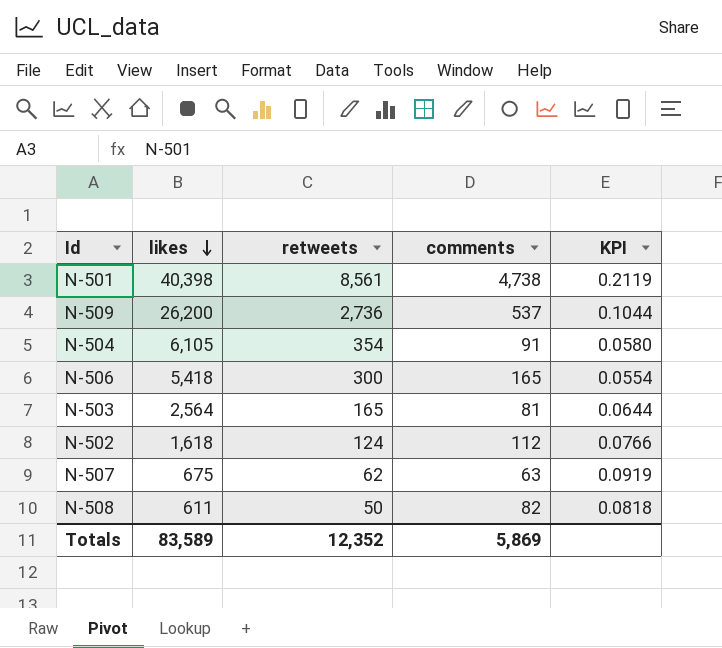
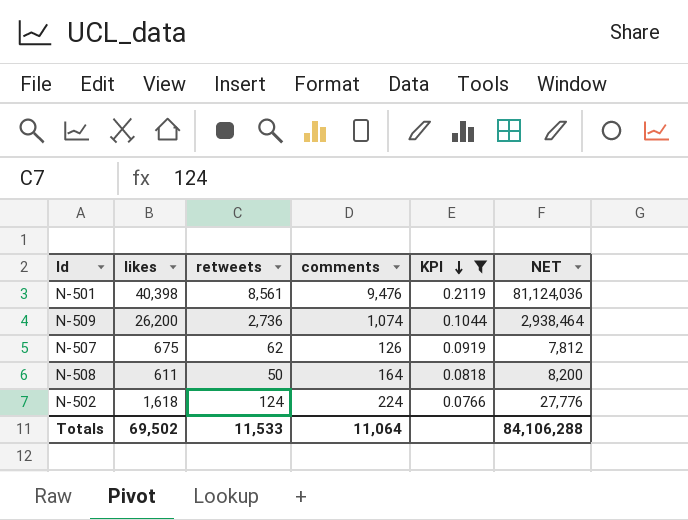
filter: none -> KPI >= 0.0766
row order: likes descending -> KPI descending
column NET | formula: none -> [retweets] * [comments]
N-501 | comments: 4,738 -> 9,476
N-509 | comments: 537 -> 1,074
N-507 | comments: 63 -> 126
N-508 | comments: 82 -> 164
N-502 | comments: 112 -> 224
Totals | likes: 83,589 -> 69,502
Totals | retweets: 12,352 -> 11,533
Totals | comments: 5,869 -> 11,064

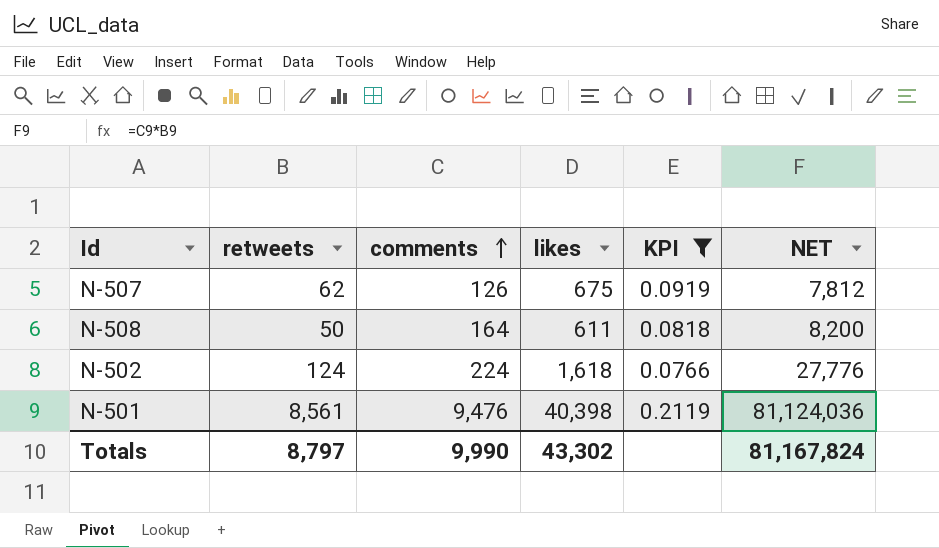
row order: KPI descending -> comments ascending
column likes | position: 2 -> 4
row N-509: 26,200 | 2,736 | 1,074 | 0.1044 | 2,938,464 -> none
Totals | retweets: 11,533 -> 8,797
Totals | comments: 11,064 -> 9,990
Totals | likes: 69,502 -> 43,302
Totals | NET: 84,106,288 -> 81,167,824

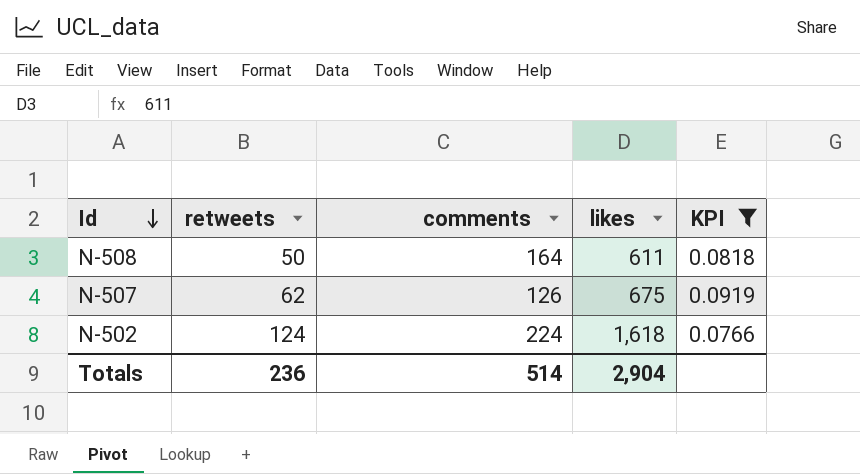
row order: comments ascending -> Id descending
column NET | formula: [retweets] * [comments] -> none
row N-501: 8,561 | 9,476 | 40,398 | 0.2119 | 81,124,036 -> none
Totals | retweets: 8,797 -> 236
Totals | comments: 9,990 -> 514
Totals | likes: 43,302 -> 2,904

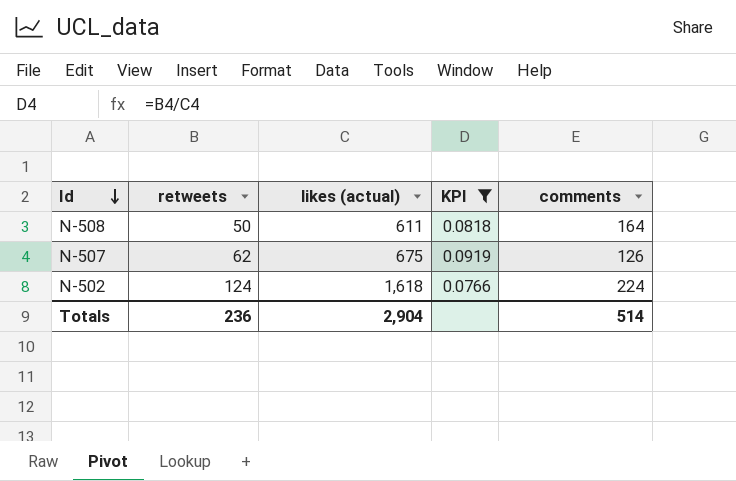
column name: likes -> likes (actual)
column comments | position: 3 -> 5

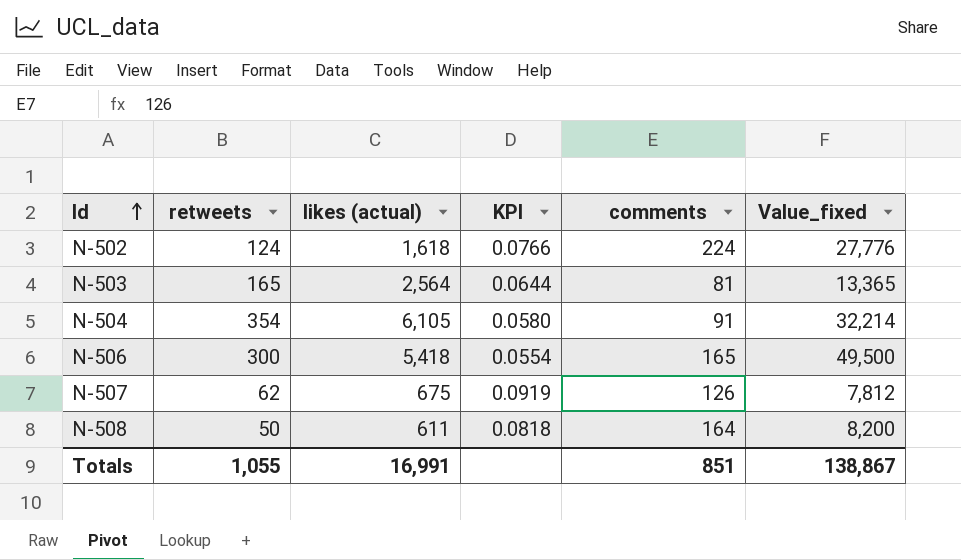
filter: KPI >= 0.0766 -> none
row order: Id descending -> Id ascending
column Value_fixed | formula: none -> [retweets] * [comments]
Totals | retweets: 236 -> 1,055
Totals | likes (actual): 2,904 -> 16,991
Totals | comments: 514 -> 851

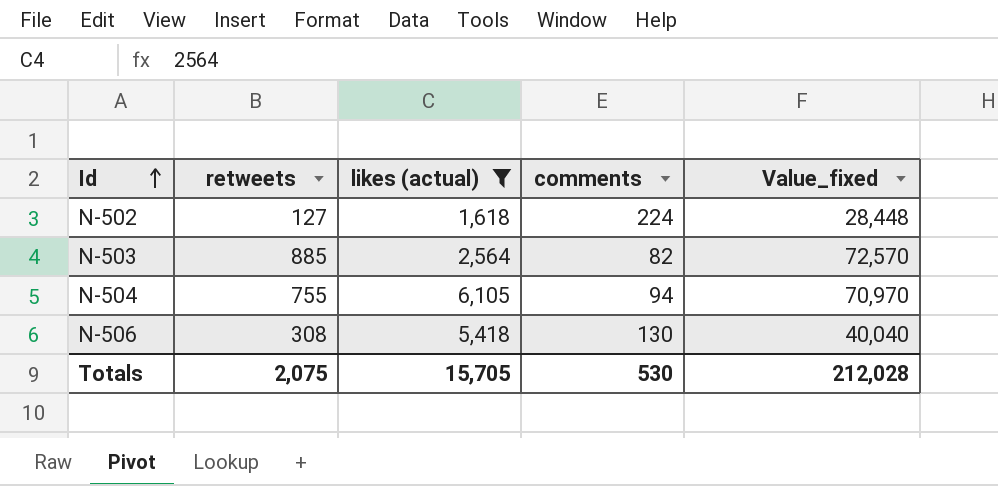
filter: none -> likes (actual) >= 1,618
column KPI | formula: [retweets] / [likes (actual)] -> none
N-502 | retweets: 124 -> 127
N-502 | Value_fixed: 27,776 -> 28,448
N-503 | retweets: 165 -> 885
N-503 | comments: 81 -> 82
N-503 | Value_fixed: 13,365 -> 72,570
N-504 | retweets: 354 -> 755
N-504 | comments: 91 -> 94
N-504 | Value_fixed: 32,214 -> 70,970
N-506 | retweets: 300 -> 308
N-506 | comments: 165 -> 130
N-506 | Value_fixed: 49,500 -> 40,040
Totals | retweets: 1,055 -> 2,075
Totals | likes (actual): 16,991 -> 15,705
Totals | comments: 851 -> 530
Totals | Value_fixed: 138,867 -> 212,028

